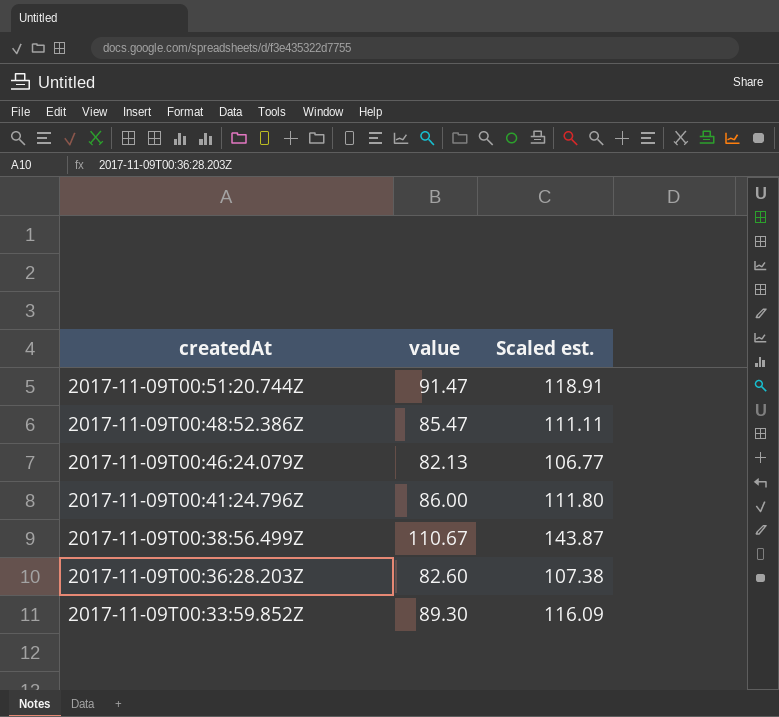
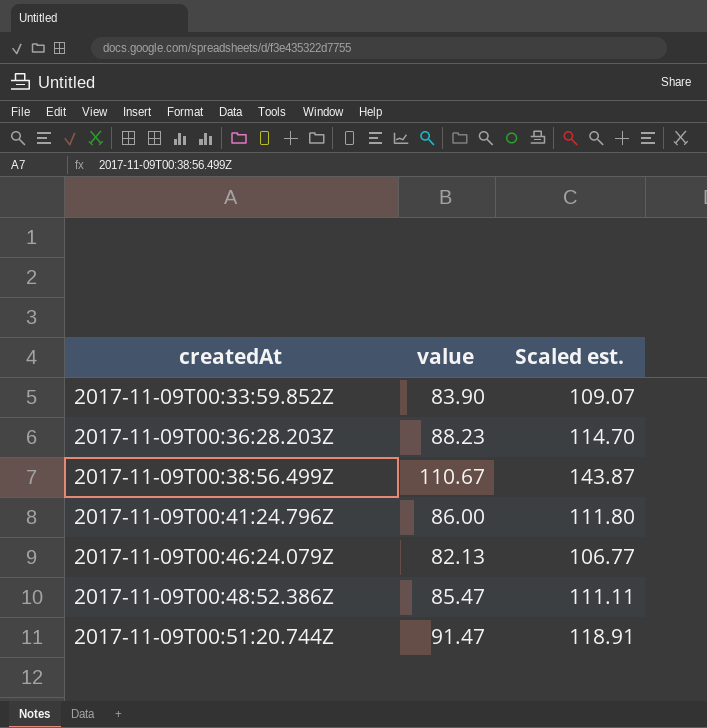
row order: createdAt descending -> createdAt ascending
2017-11-09T00:33:59.852Z | value: 89.30 -> 83.90
2017-11-09T00:33:59.852Z | Scaled est.: 116.09 -> 109.07
2017-11-09T00:36:28.203Z | value: 82.60 -> 88.23
2017-11-09T00:36:28.203Z | Scaled est.: 107.38 -> 114.70

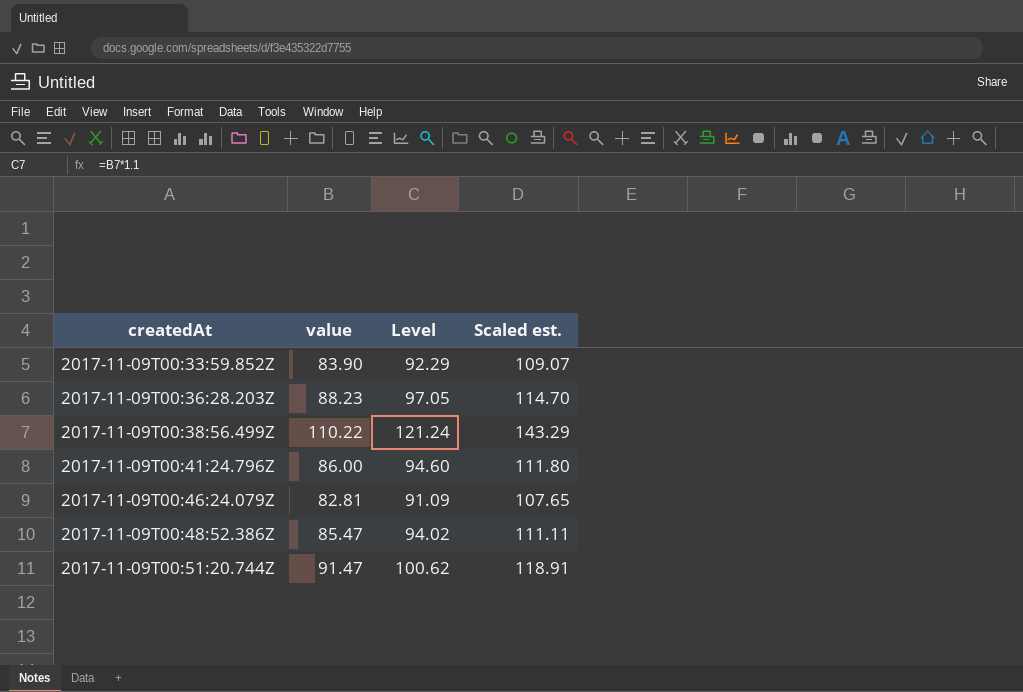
column Level | formula: none -> [value] * 1.1
2017-11-09T00:38:56.499Z | value: 110.67 -> 110.22
2017-11-09T00:38:56.499Z | Scaled est.: 143.87 -> 143.29
2017-11-09T00:46:24.079Z | value: 82.13 -> 82.81
2017-11-09T00:46:24.079Z | Scaled est.: 106.77 -> 107.65

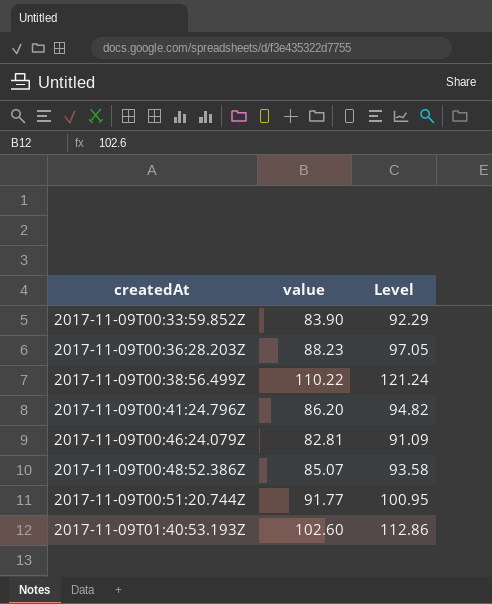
column Scaled est. | formula: [value] * 1.3 -> none
2017-11-09T00:41:24.796Z | value: 86.00 -> 86.20
2017-11-09T00:41:24.796Z | Level: 94.60 -> 94.82
2017-11-09T00:48:52.386Z | value: 85.47 -> 85.07
2017-11-09T00:48:52.386Z | Level: 94.02 -> 93.58
2017-11-09T00:51:20.744Z | value: 91.47 -> 91.77
2017-11-09T00:51:20.744Z | Level: 100.62 -> 100.95
row 2017-11-09T01:40:53.193Z: none -> 102.60 | 112.86

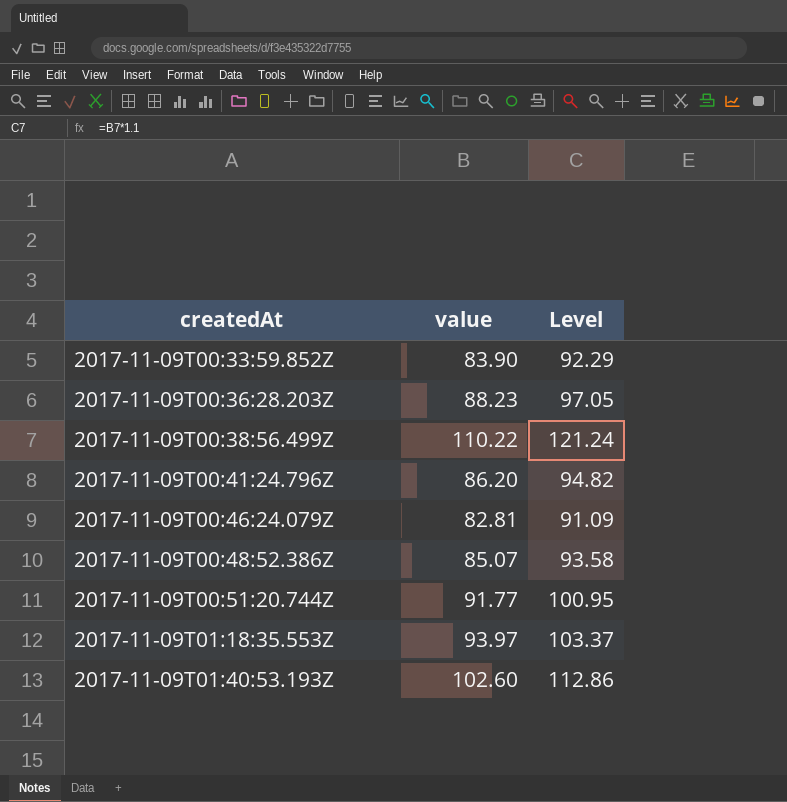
row 2017-11-09T01:18:35.553Z: none -> 93.97 | 103.37

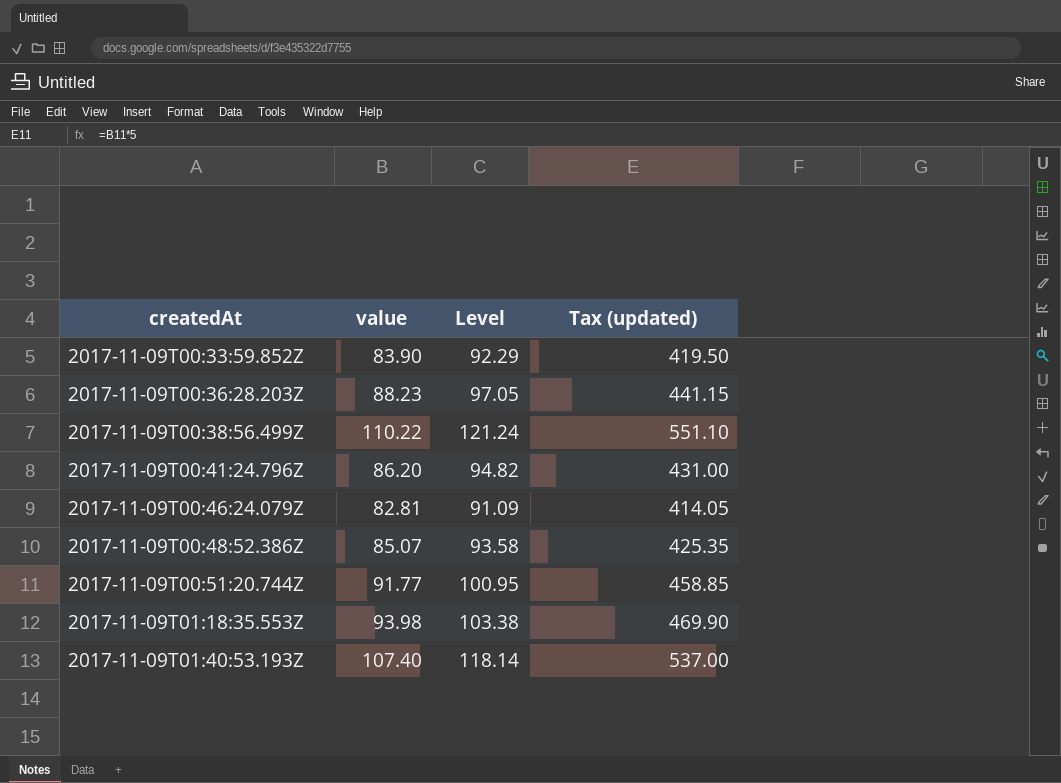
column Tax (updated) | formula: none -> [value] * 5
2017-11-09T01:18:35.553Z | value: 93.97 -> 93.98
2017-11-09T01:18:35.553Z | Level: 103.37 -> 103.38
2017-11-09T01:40:53.193Z | value: 102.60 -> 107.40
2017-11-09T01:40:53.193Z | Level: 112.86 -> 118.14

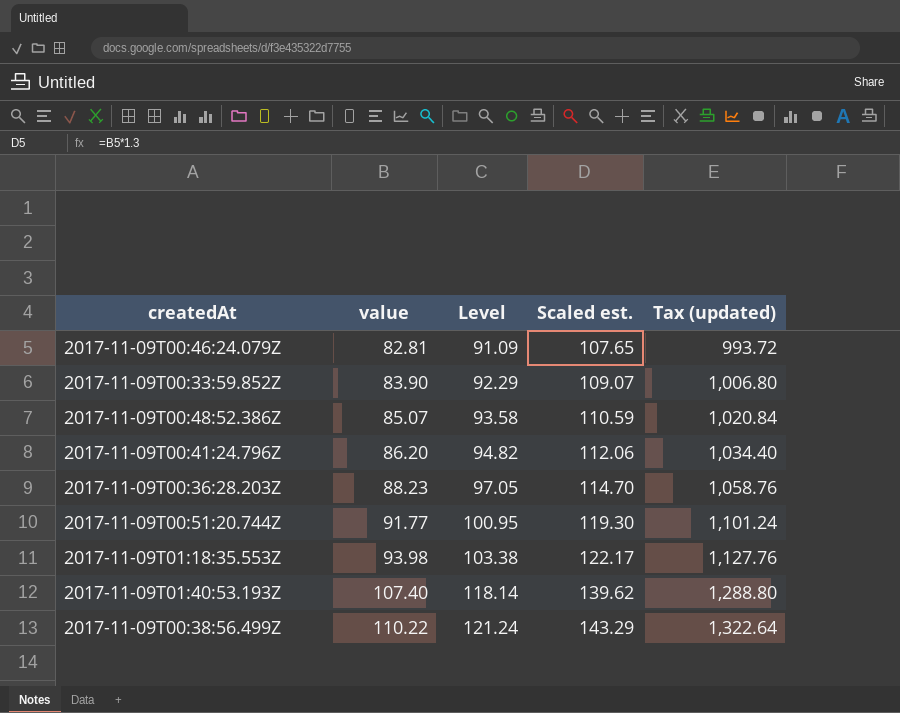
row order: createdAt ascending -> value ascending
column Scaled est. | formula: none -> [value] * 1.3
column Tax (updated) | formula: [value] * 5 -> [value] * 12

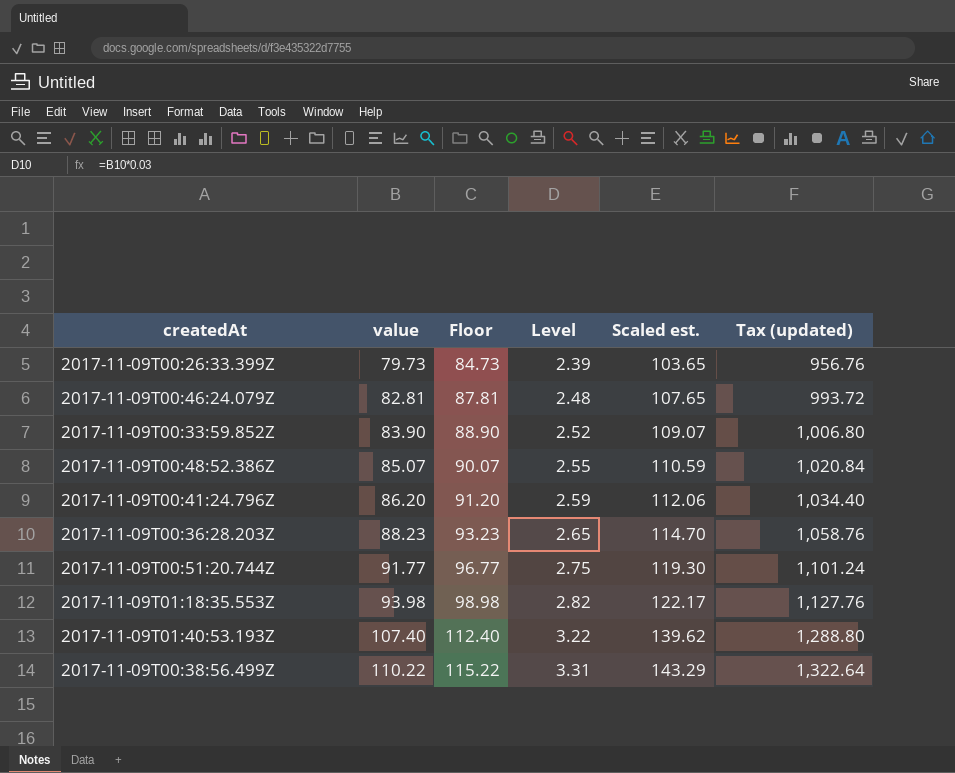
column Floor | formula: none -> [value] + 5
column Level | formula: [value] * 1.1 -> [value] * 0.03
row 2017-11-09T00:26:33.399Z: none -> 79.73 | 84.73 | 2.39 | 103.65 | 956.76

